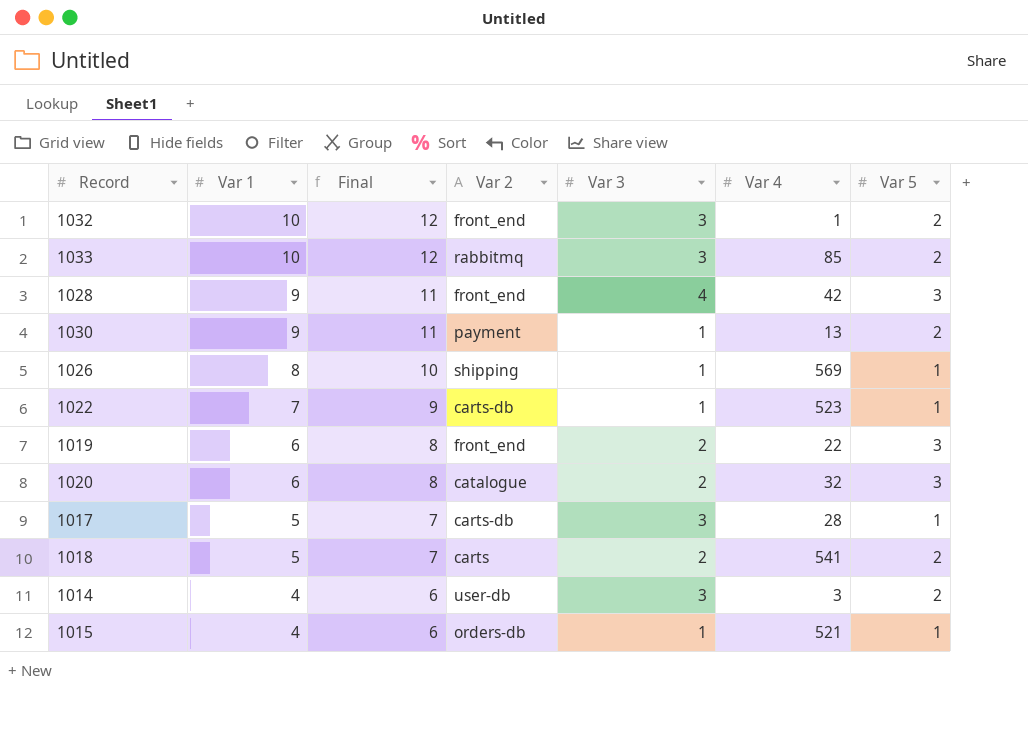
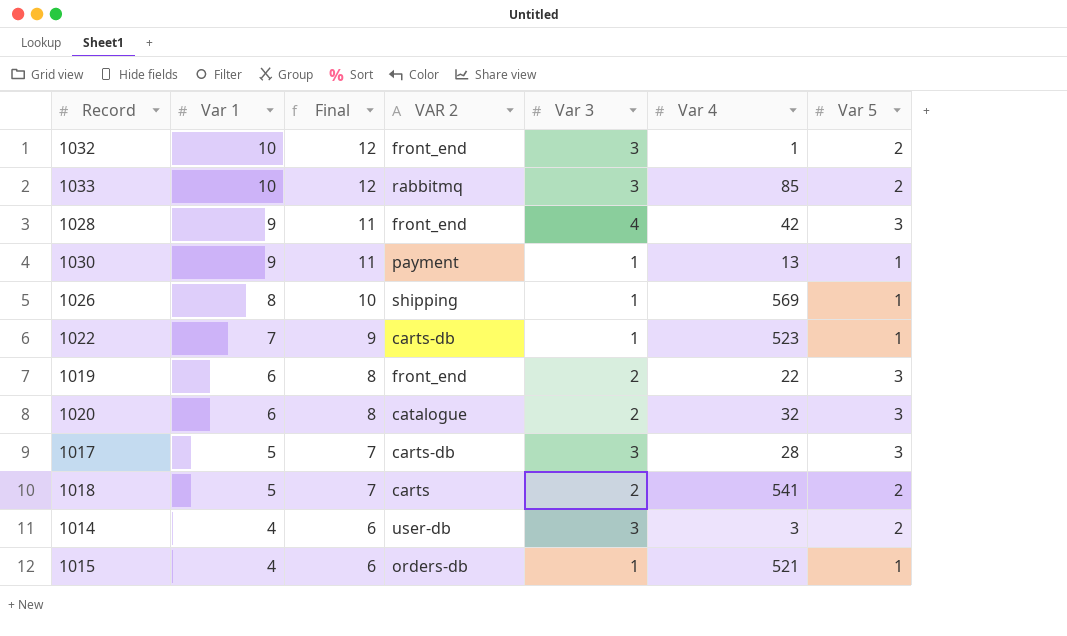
column name: Var 2 -> VAR 2
1030 | Var 5: 2 -> 1
1017 | Var 5: 1 -> 3

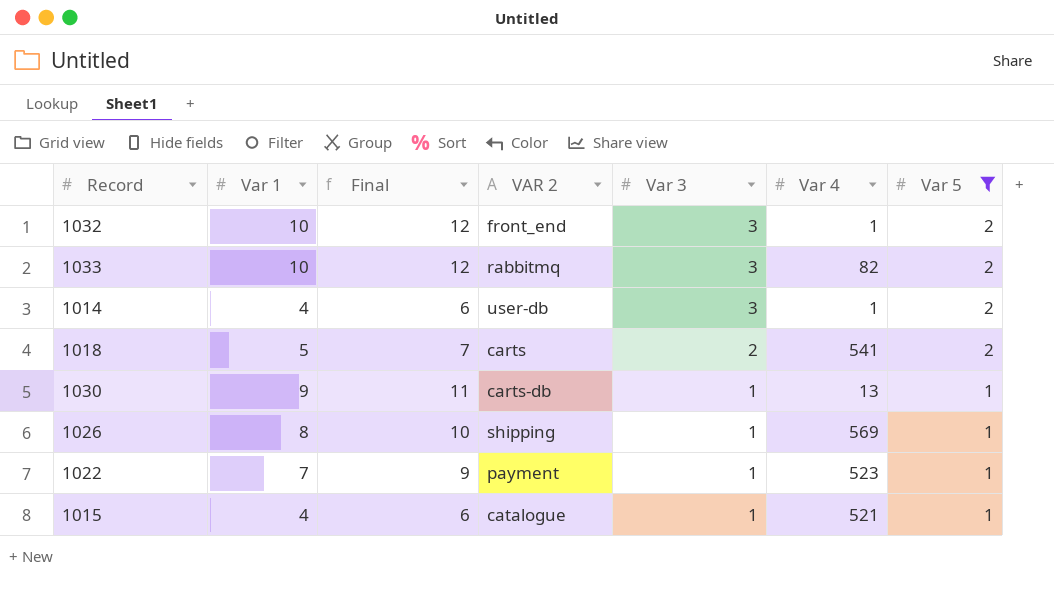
filter: none -> Var 5 != 3
row order: Var 1 descending -> Var 3 descending
1033 | Var 4: 85 -> 82
1014 | Var 4: 3 -> 1
1030 | VAR 2: payment -> carts-db
1022 | VAR 2: carts-db -> payment
1015 | VAR 2: orders-db -> catalogue

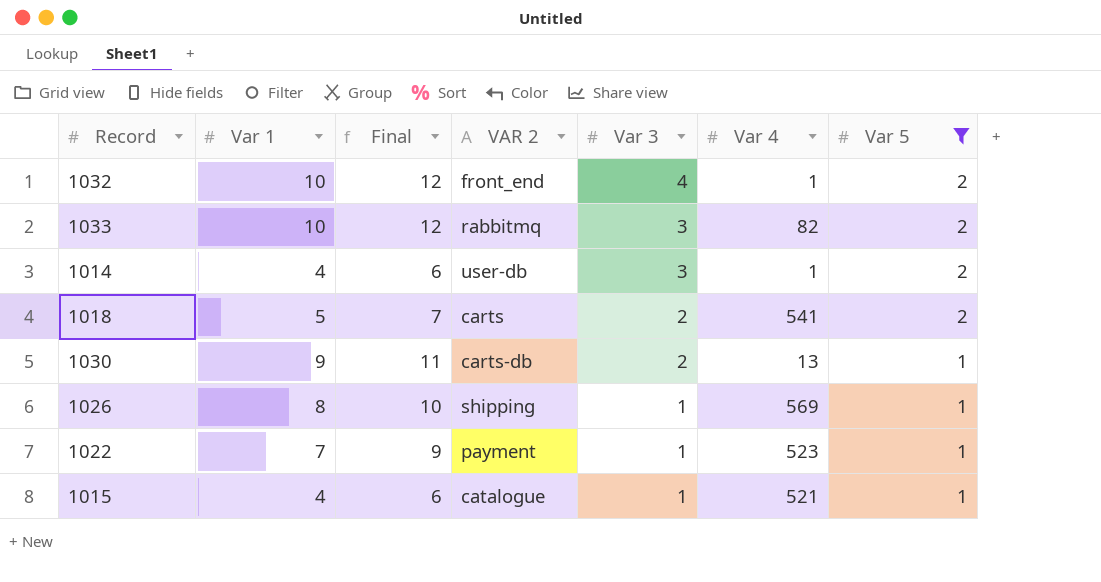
1032 | Var 3: 3 -> 4
1030 | Var 3: 1 -> 2

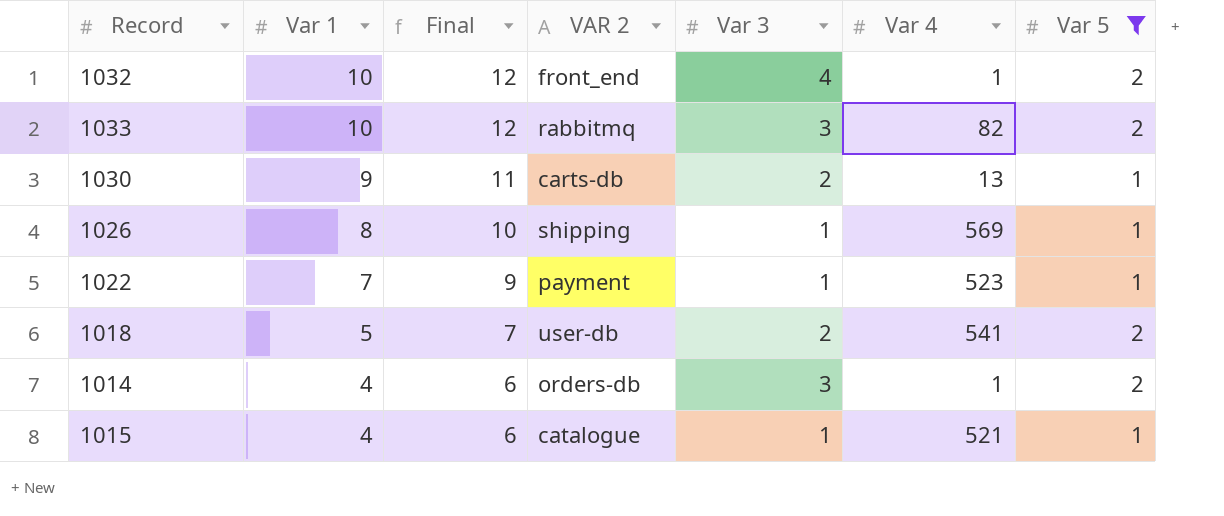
row order: Var 3 descending -> Var 1 descending
1018 | VAR 2: carts -> user-db
1014 | VAR 2: user-db -> orders-db

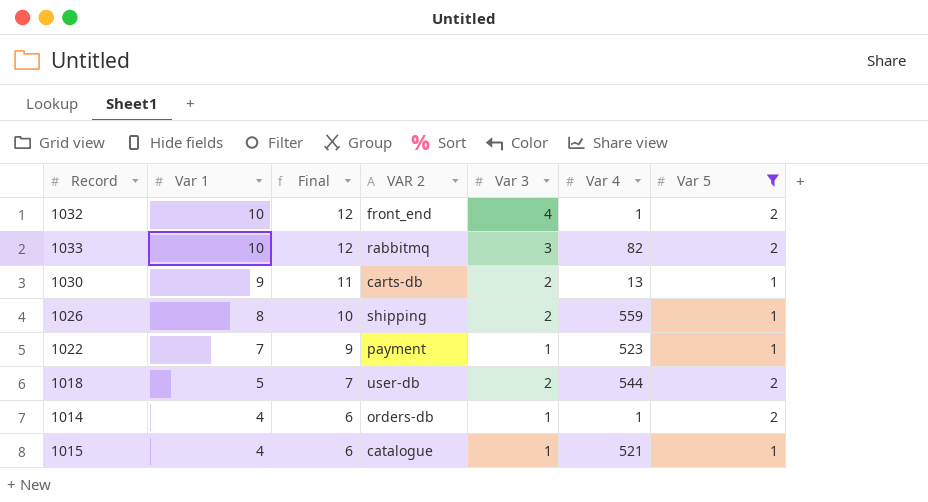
1026 | Var 3: 1 -> 2
1026 | Var 4: 569 -> 559
1018 | Var 4: 541 -> 544
1014 | Var 3: 3 -> 1

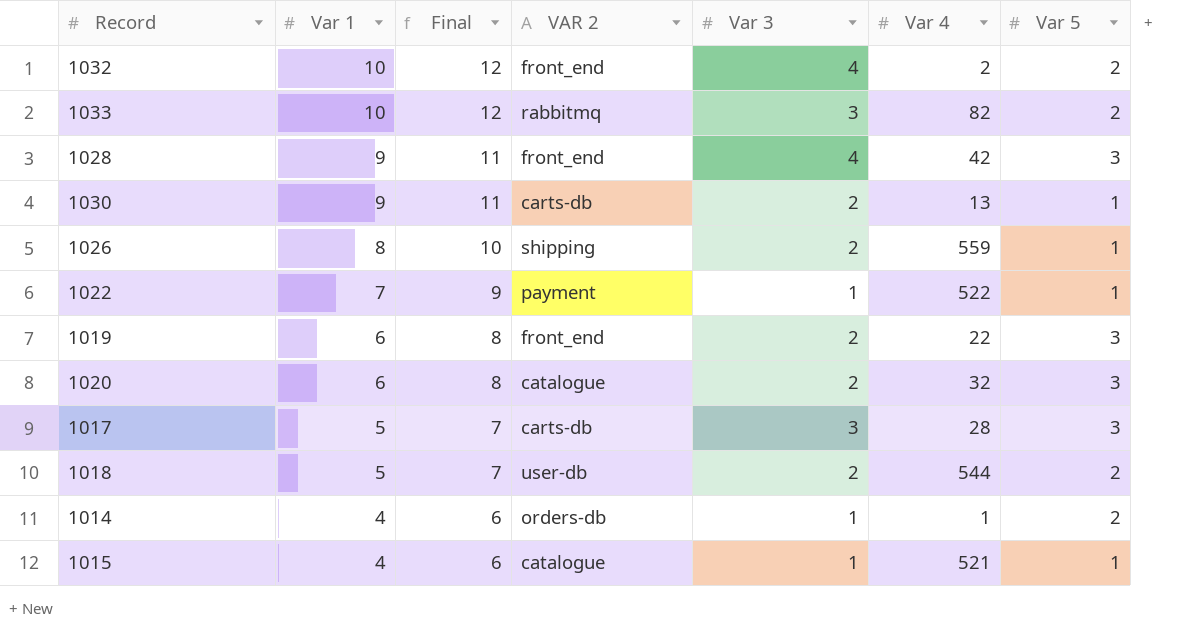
filter: Var 5 != 3 -> none
1032 | Var 4: 1 -> 2
1022 | Var 4: 523 -> 522

